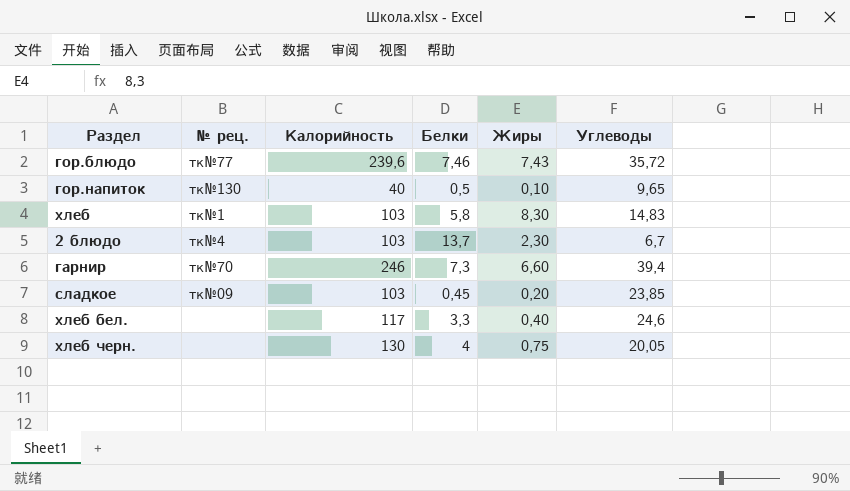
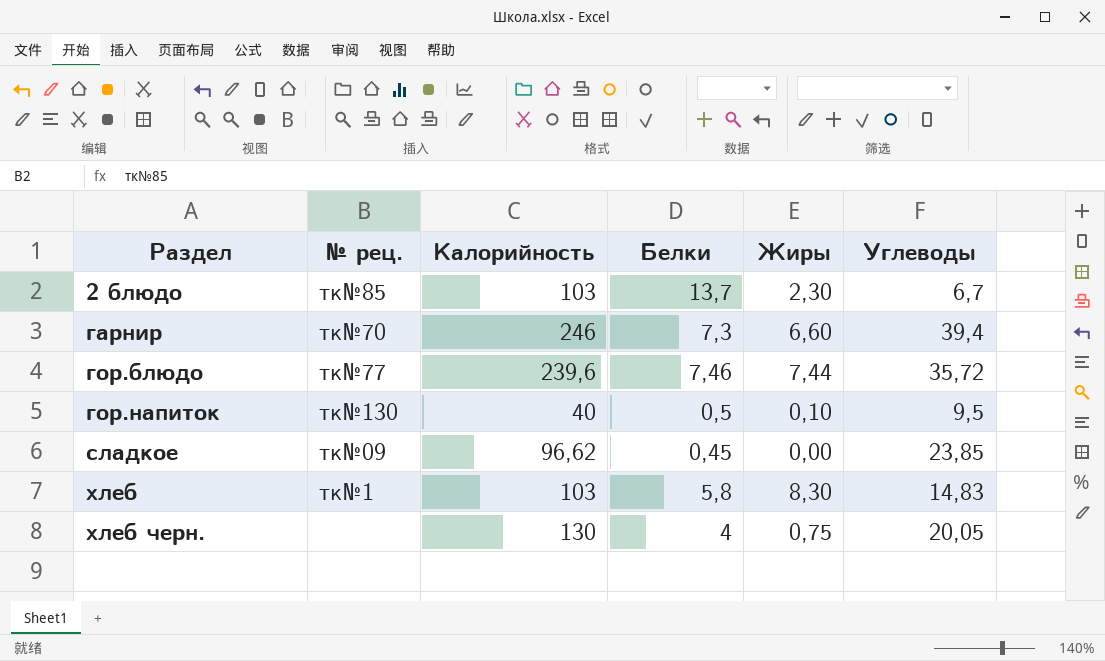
row order: none -> Раздел ascending
row хлеб бел.: none | 117 | 3,3 | 0,40 | 24,6 -> none
2 блюдо | № рец.: тк№4 -> тк№85
гор.блюдо | Жиры: 7,43 -> 7,44
гор.напиток | Углеводы: 9,65 -> 9,5
сладкое | Калорийность: 103 -> 96,62
сладкое | Жиры: 0,20 -> 0,00

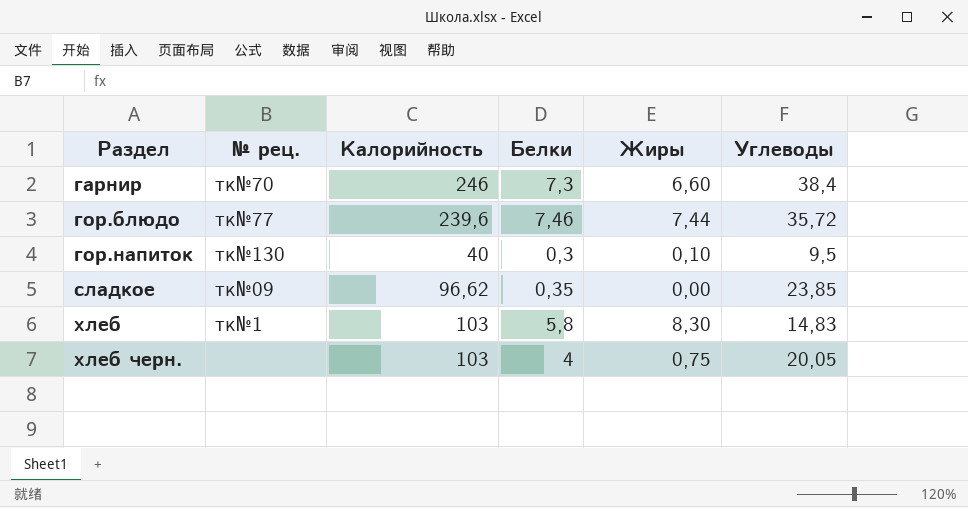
row 2 блюдо: тк№85 | 103 | 13,7 | 2,30 | 6,7 -> none
гарнир | Углеводы: 39,4 -> 38,4
гор.напиток | Белки: 0,5 -> 0,3
сладкое | Белки: 0,45 -> 0,35
хлеб черн. | Калорийность: 130 -> 103

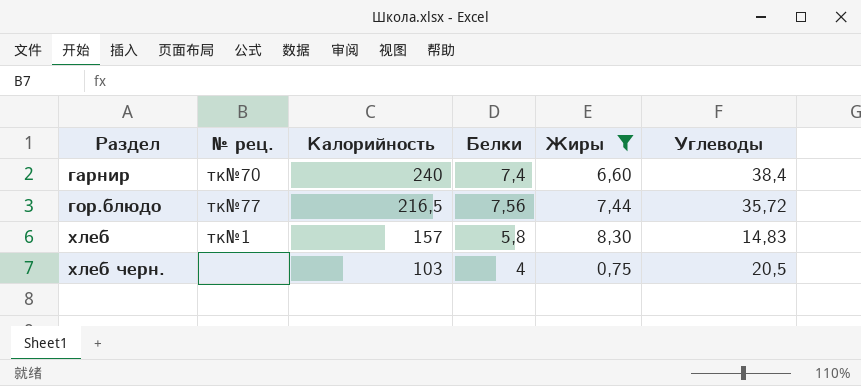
filter: none -> Жиры >= 0,75
гарнир | Калорийность: 246 -> 240
гарнир | Белки: 7,3 -> 7,4
гор.блюдо | Калорийность: 239,6 -> 216,5
гор.блюдо | Белки: 7,46 -> 7,56
хлеб | Калорийность: 103 -> 157
хлеб черн. | Углеводы: 20,05 -> 20,5

